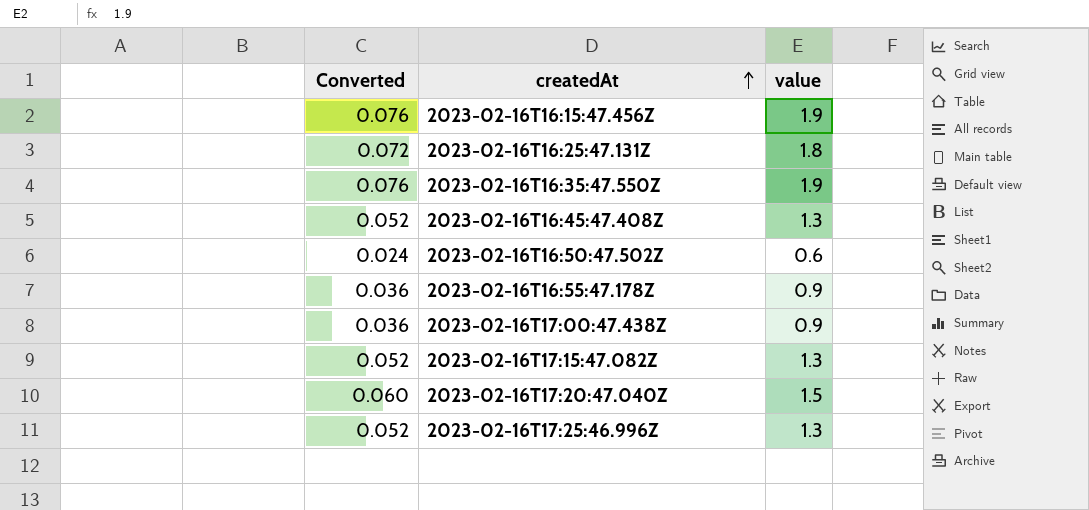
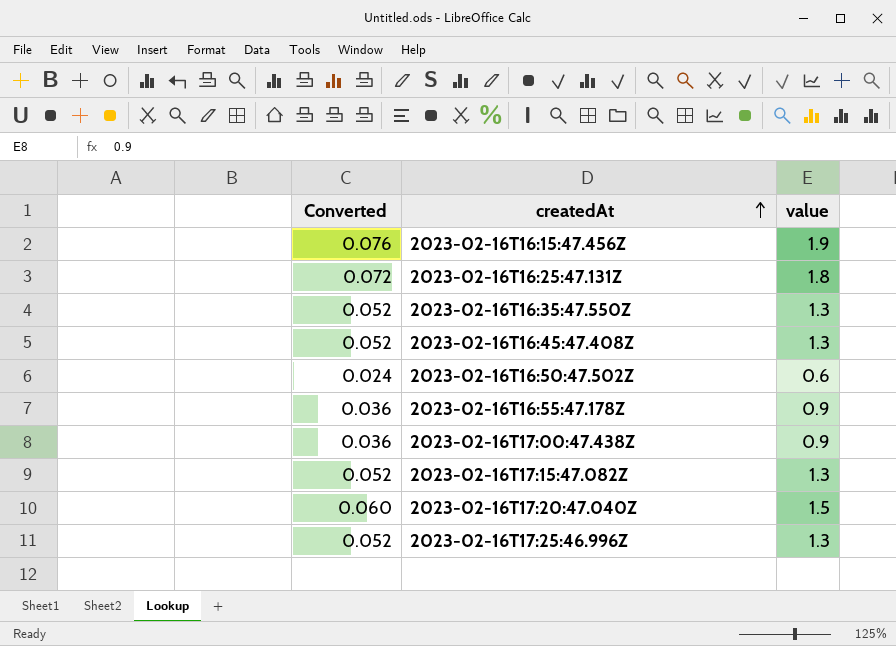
2023-02-16T16:35:47.550Z | Converted: 0.076 -> 0.052
2023-02-16T16:35:47.550Z | value: 1.9 -> 1.3

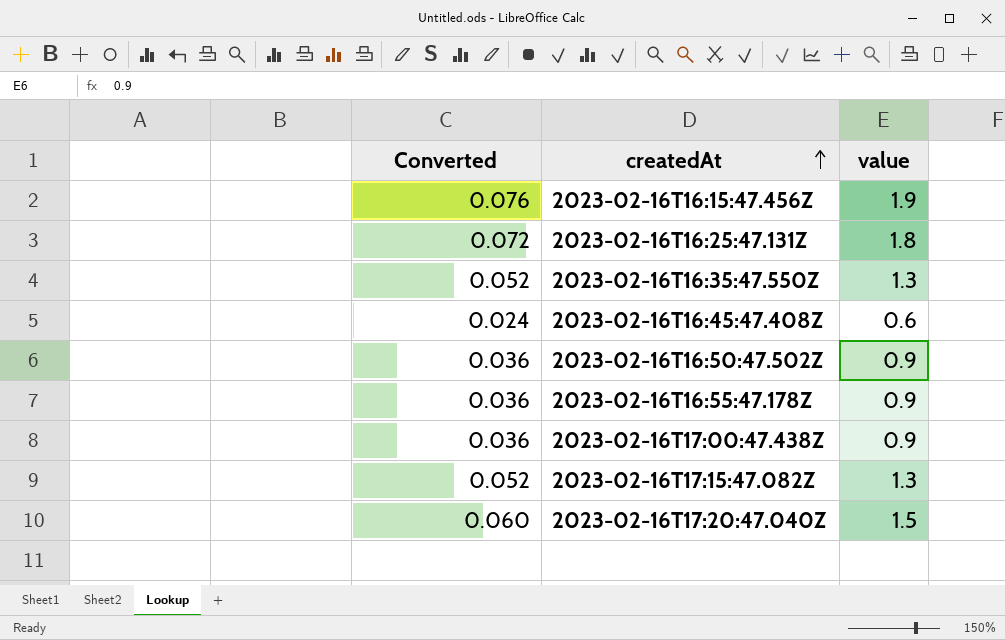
row 2023-02-16T17:25:46.996Z: 0.052 | 1.3 -> none
2023-02-16T16:45:47.408Z | Converted: 0.052 -> 0.024
2023-02-16T16:45:47.408Z | value: 1.3 -> 0.6
2023-02-16T16:50:47.502Z | Converted: 0.024 -> 0.036
2023-02-16T16:50:47.502Z | value: 0.6 -> 0.9

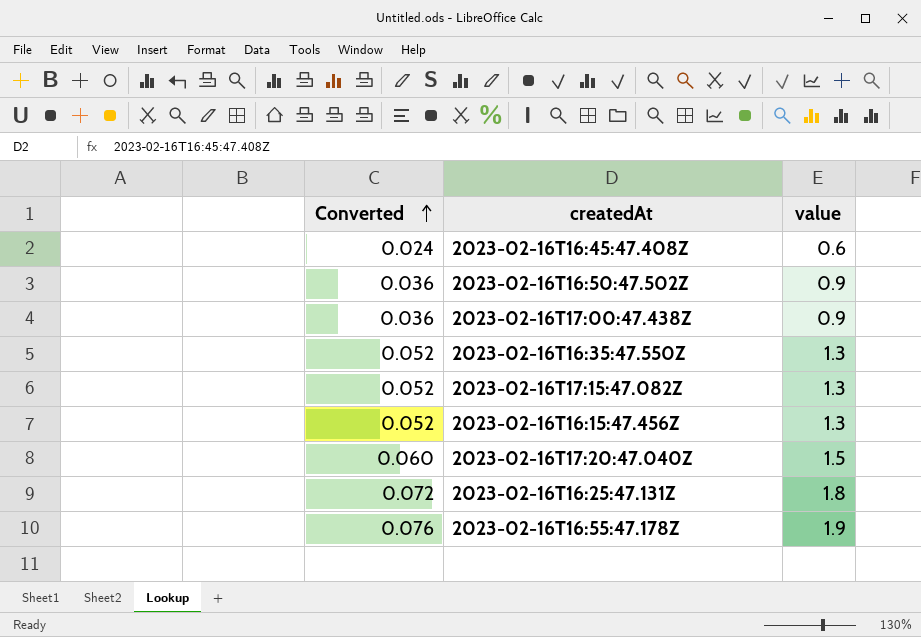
row order: createdAt ascending -> Converted ascending
2023-02-16T16:15:47.456Z | Converted: 0.076 -> 0.052
2023-02-16T16:15:47.456Z | value: 1.9 -> 1.3
2023-02-16T16:55:47.178Z | Converted: 0.036 -> 0.076
2023-02-16T16:55:47.178Z | value: 0.9 -> 1.9

